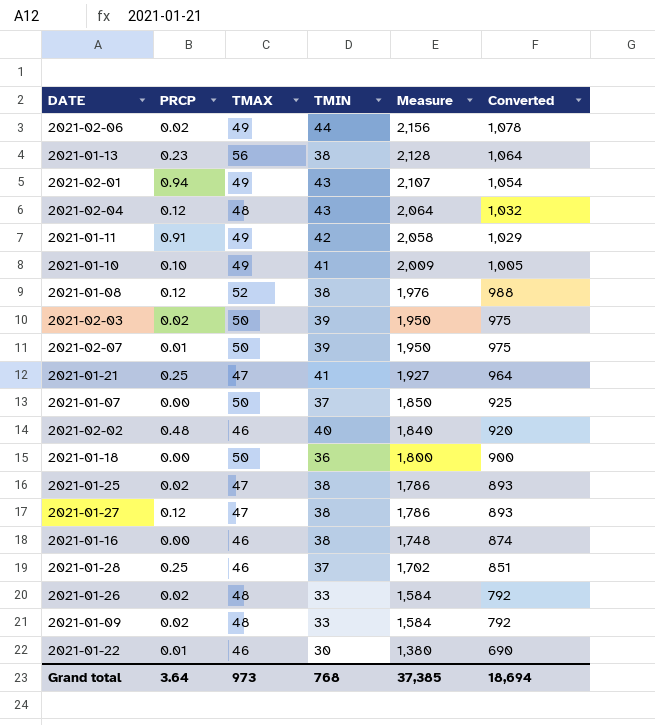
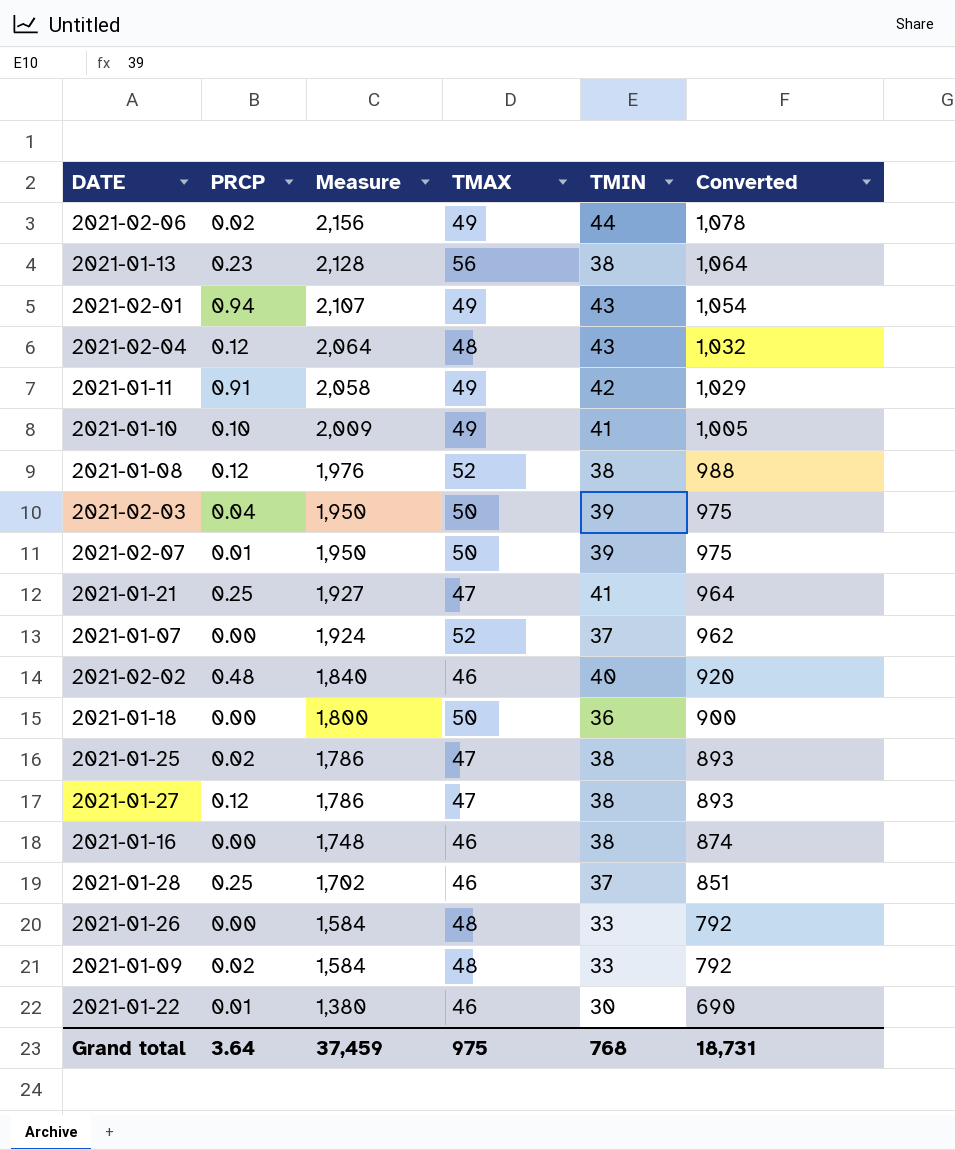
column Measure | position: 5 -> 3
2021-02-03 | PRCP: 0.02 -> 0.04
2021-01-07 | Measure: 1,850 -> 1,924
2021-01-07 | TMAX: 50 -> 52
2021-01-07 | Converted: 925 -> 962
2021-01-26 | PRCP: 0.02 -> 0.00
Grand total | Measure: 37,385 -> 37,459
Grand total | TMAX: 973 -> 975
Grand total | Converted: 18,694 -> 18,731

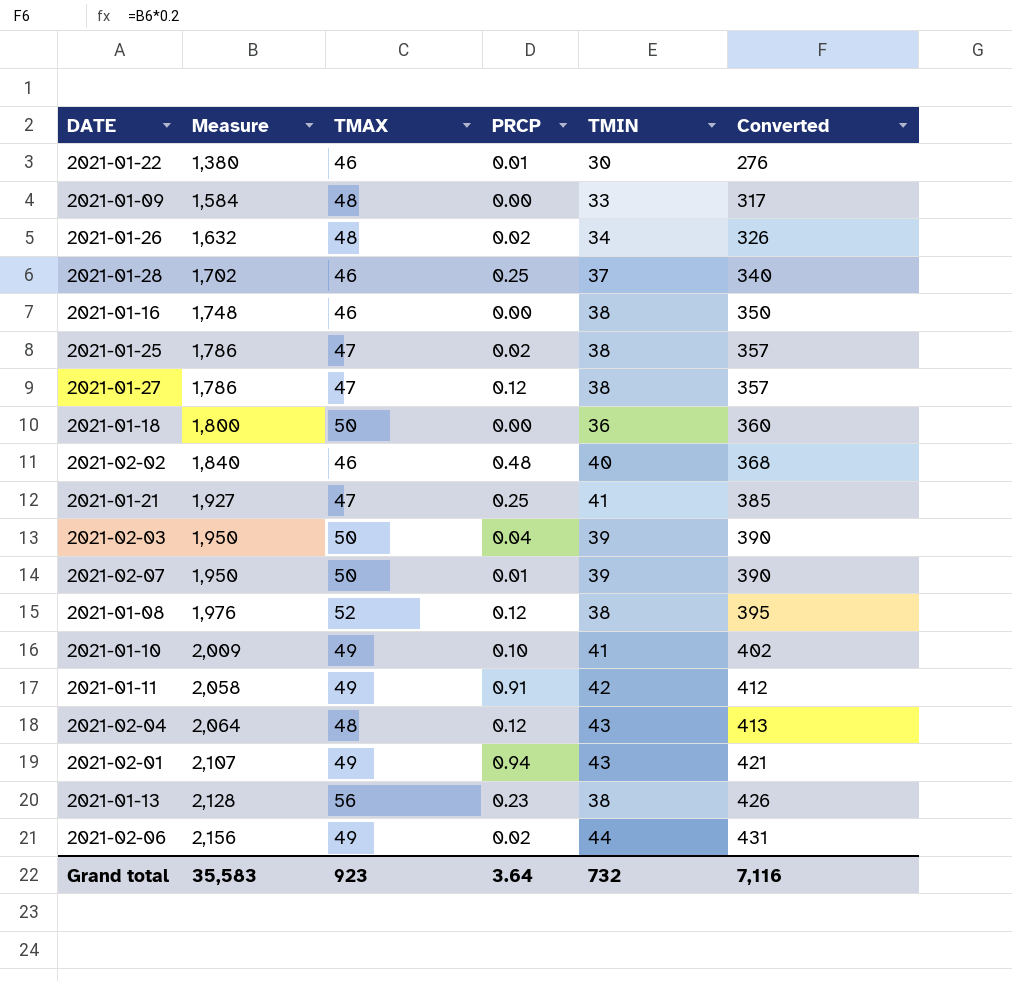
row order: Measure descending -> Measure ascending
column PRCP | position: 2 -> 4
column Converted | formula: [Measure] * 0.5 -> [Measure] * 0.2
row 2021-01-07: 0.00 | 1,924 | 52 | 37 | 962 -> none
2021-01-09 | PRCP: 0.02 -> 0.00
2021-01-26 | Measure: 1,584 -> 1,632
2021-01-26 | PRCP: 0.00 -> 0.02
2021-01-26 | TMIN: 33 -> 34
Grand total | Measure: 37,459 -> 35,583
Grand total | TMAX: 975 -> 923
Grand total | TMIN: 768 -> 732
Grand total | Converted: 18,731 -> 7,116

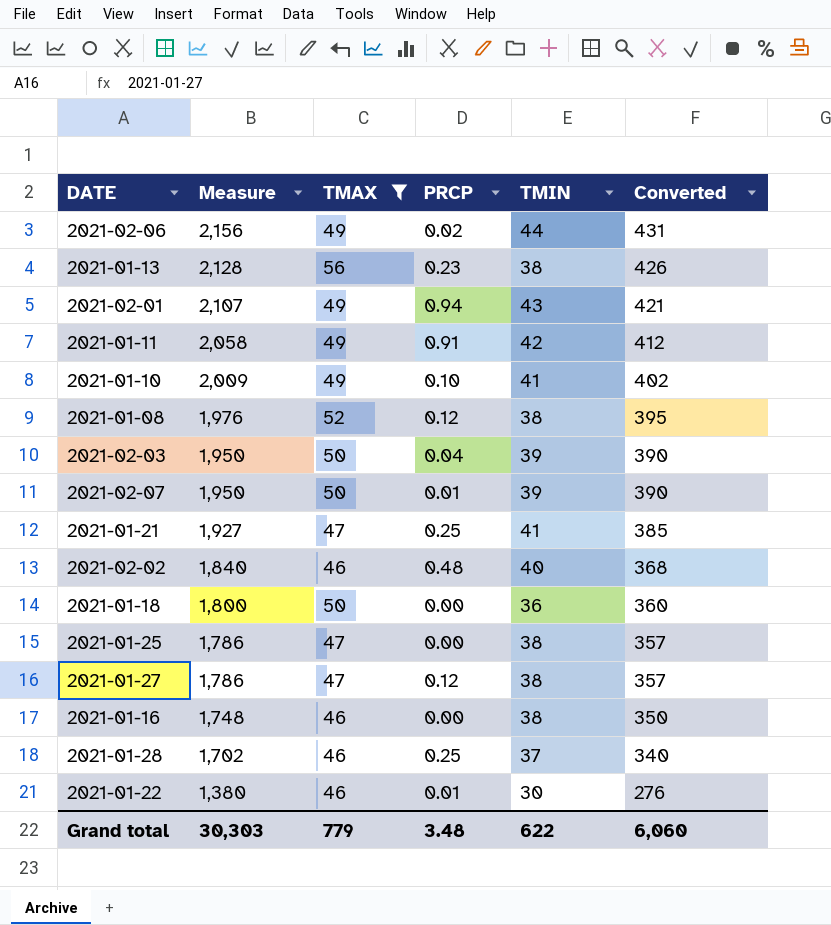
filter: none -> TMAX != 48
row order: Measure ascending -> Measure descending
2021-01-25 | PRCP: 0.02 -> 0.00
Grand total | Measure: 35,583 -> 30,303
Grand total | TMAX: 923 -> 779
Grand total | PRCP: 3.64 -> 3.48
Grand total | TMIN: 732 -> 622
Grand total | Converted: 7,116 -> 6,060

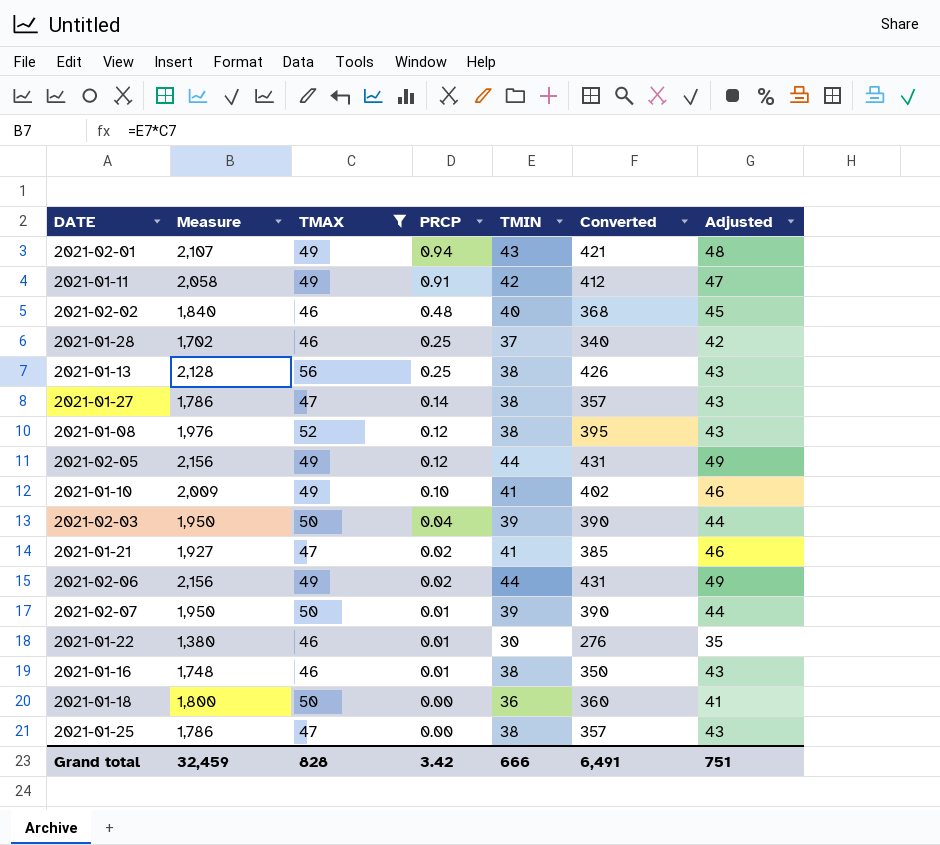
row order: Measure descending -> PRCP descending
column Adjusted | formula: none -> [TMIN] + 5
2021-01-13 | PRCP: 0.23 -> 0.25
2021-01-27 | PRCP: 0.12 -> 0.14
row 2021-02-05: none -> 2,156 | 49 | 0.12 | 44 | 431 | 49
2021-01-21 | PRCP: 0.25 -> 0.02
2021-01-16 | PRCP: 0.00 -> 0.01
Grand total | Measure: 30,303 -> 32,459
Grand total | TMAX: 779 -> 828
Grand total | PRCP: 3.48 -> 3.42
Grand total | TMIN: 622 -> 666
Grand total | Converted: 6,060 -> 6,491

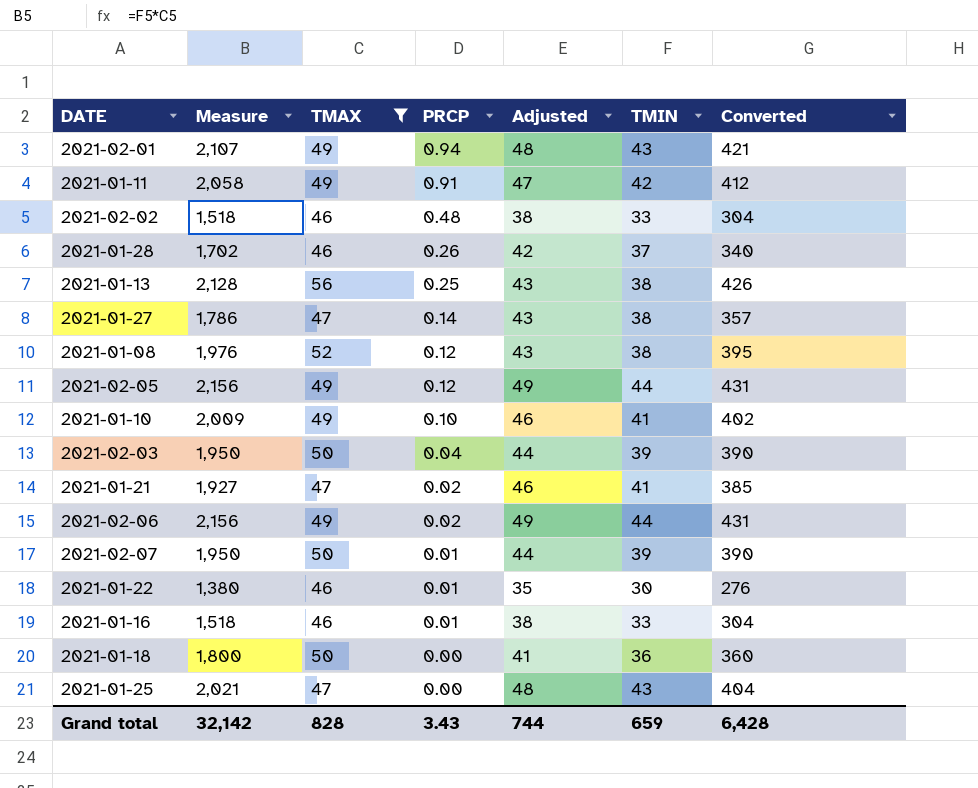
column Adjusted | position: 7 -> 5
2021-02-02 | Measure: 1,840 -> 1,518
2021-02-02 | Adjusted: 45 -> 38
2021-02-02 | TMIN: 40 -> 33
2021-02-02 | Converted: 368 -> 304
2021-01-28 | PRCP: 0.25 -> 0.26
2021-01-16 | Measure: 1,748 -> 1,518
2021-01-16 | Adjusted: 43 -> 38
2021-01-16 | TMIN: 38 -> 33
2021-01-16 | Converted: 350 -> 304
2021-01-25 | Measure: 1,786 -> 2,021
2021-01-25 | Adjusted: 43 -> 48
2021-01-25 | TMIN: 38 -> 43
2021-01-25 | Converted: 357 -> 404
Grand total | Measure: 32,459 -> 32,142
Grand total | PRCP: 3.42 -> 3.43
Grand total | Adjusted: 751 -> 744
Grand total | TMIN: 666 -> 659
Grand total | Converted: 6,491 -> 6,428

